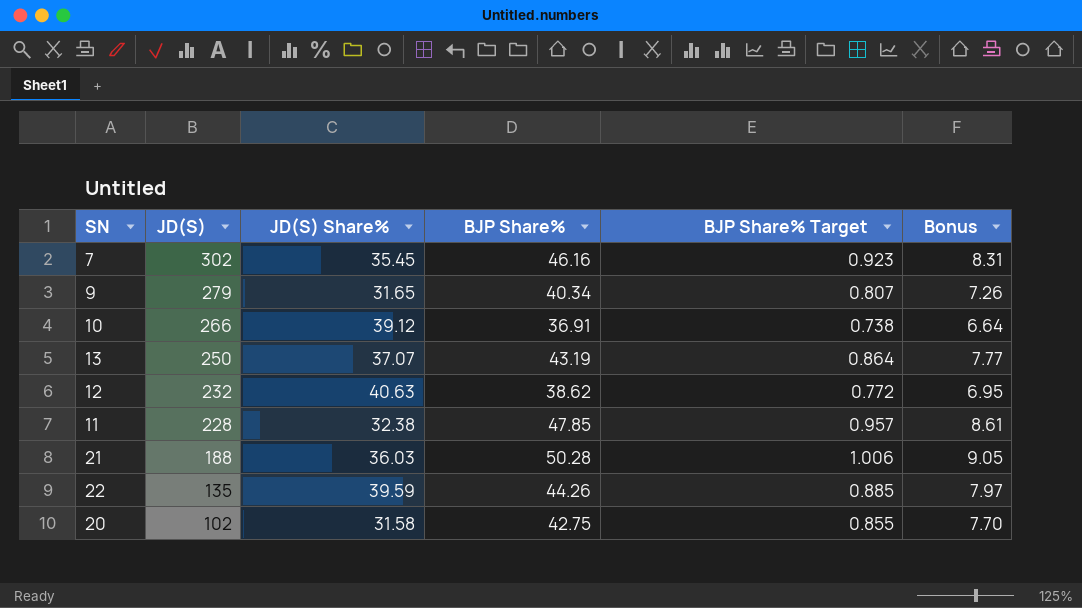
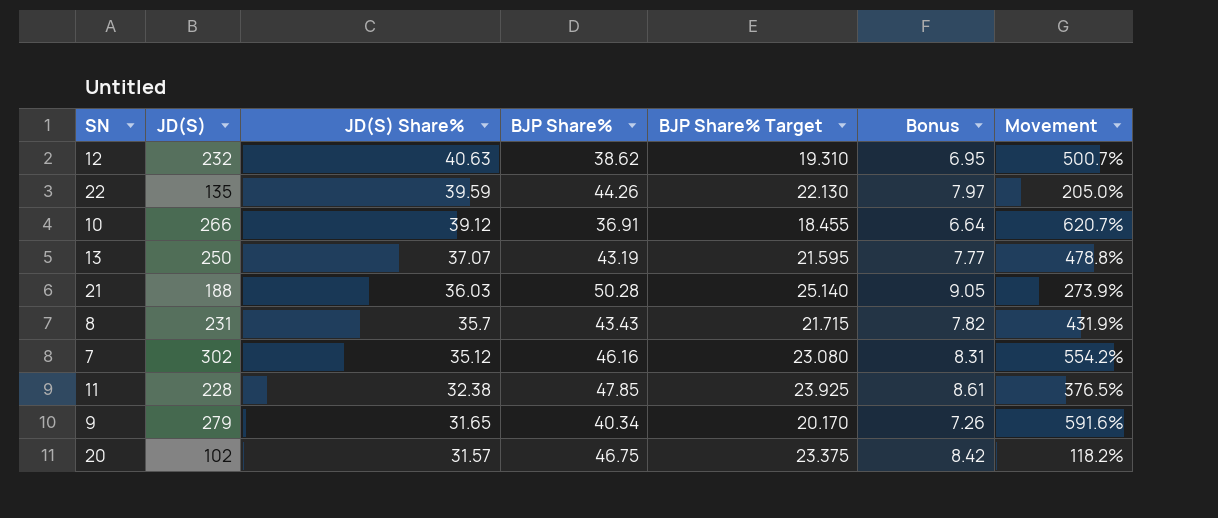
row order: JD(S) descending -> JD(S) Share% descending
column BJP Share% Target | formula: [BJP Share%] * 0.02 -> [BJP Share%] * 0.5
column Movement | formula: none -> ([JD(S)] - [BJP Share%]) / [BJP Share%]
row 8: none -> 231 | 35.7 | 43.43 | 21.715 | 7.82 | 431.9%
7 | JD(S) Share%: 35.45 -> 35.12
20 | JD(S) Share%: 31.58 -> 31.57
20 | BJP Share%: 42.75 -> 46.75
20 | Bonus: 7.70 -> 8.42

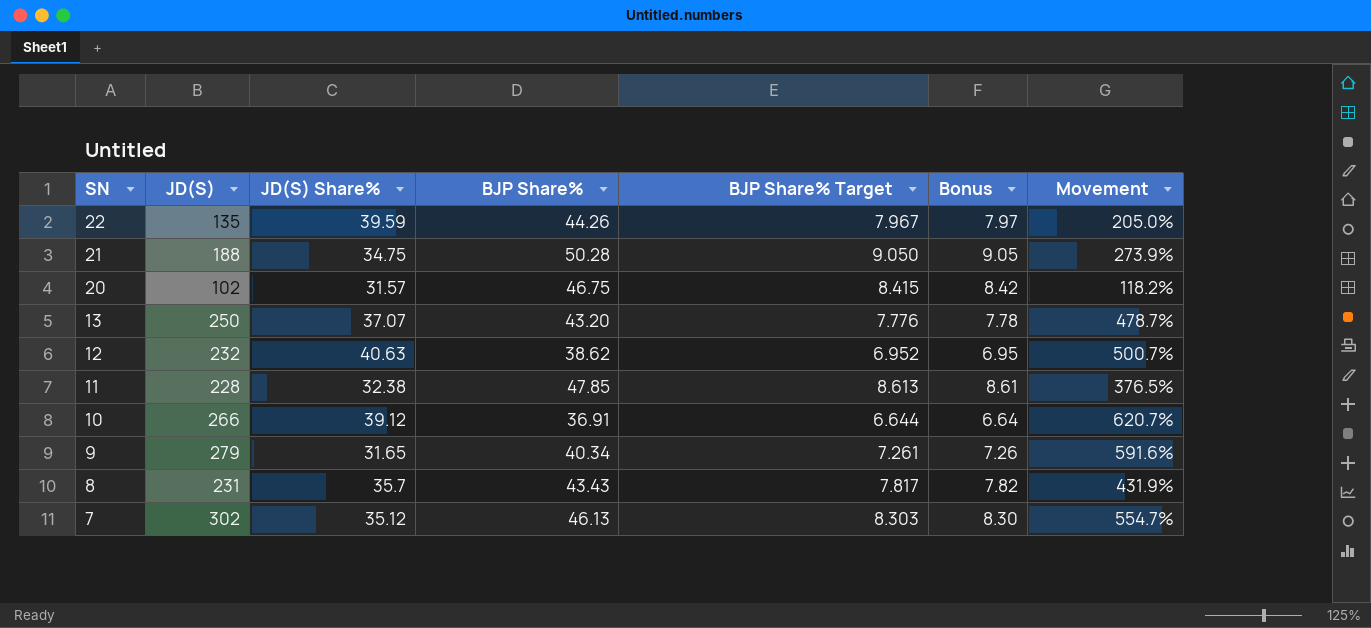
row order: JD(S) Share% descending -> SN descending
column BJP Share% Target | formula: [BJP Share%] * 0.5 -> [BJP Share%] * 0.18
21 | JD(S) Share%: 36.03 -> 34.75
13 | BJP Share%: 43.19 -> 43.20
13 | Bonus: 7.77 -> 7.78
13 | Movement: 478.8% -> 478.7%
7 | BJP Share%: 46.16 -> 46.13
7 | Bonus: 8.31 -> 8.30
7 | Movement: 554.2% -> 554.7%

